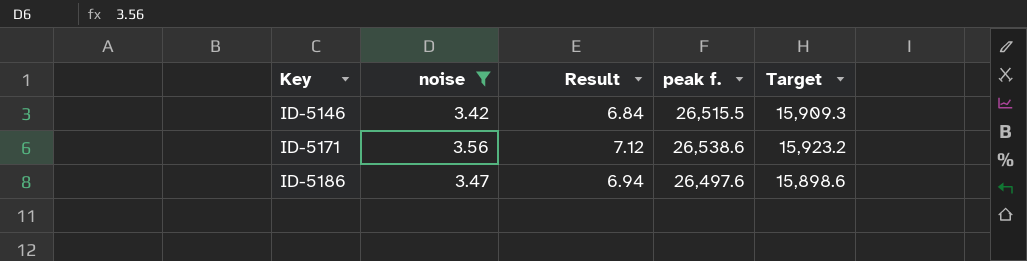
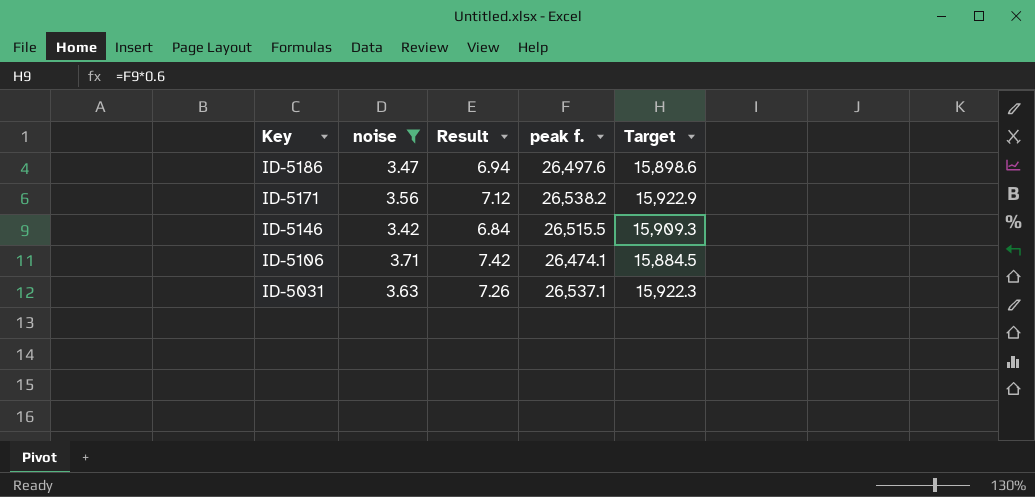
row order: Key ascending -> Key descending
ID-5171 | peak f.: 26,538.6 -> 26,538.2
ID-5171 | Target: 15,923.2 -> 15,922.9
row ID-5106: none -> 3.71 | 7.42 | 26,474.1 | 15,884.5
row ID-5031: none -> 3.63 | 7.26 | 26,537.1 | 15,922.3

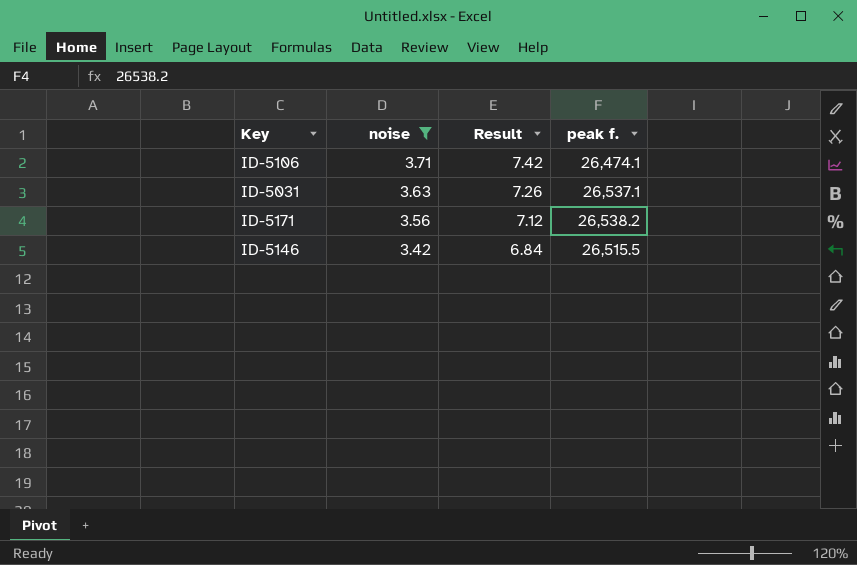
row order: Key descending -> noise descending
column Target | formula: [peak f.] * 0.6 -> none
row ID-5186: 3.47 | 6.94 | 26,497.6 | 15,898.6 -> none

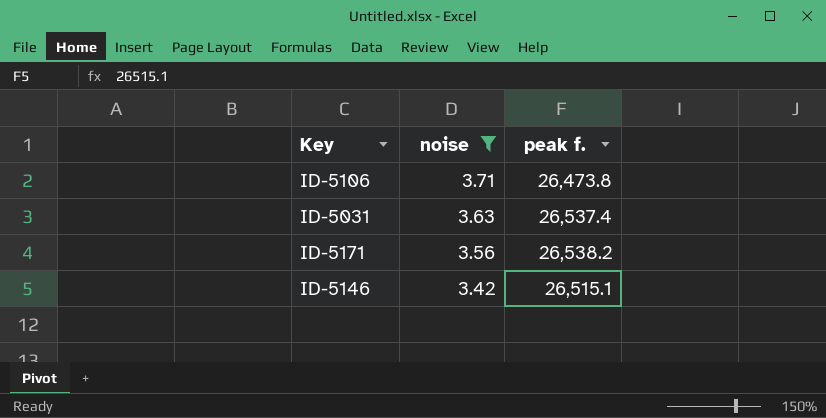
column Result | formula: [noise] * 2 -> none
ID-5106 | peak f.: 26,474.1 -> 26,473.8
ID-5031 | peak f.: 26,537.1 -> 26,537.4
ID-5146 | peak f.: 26,515.5 -> 26,515.1

